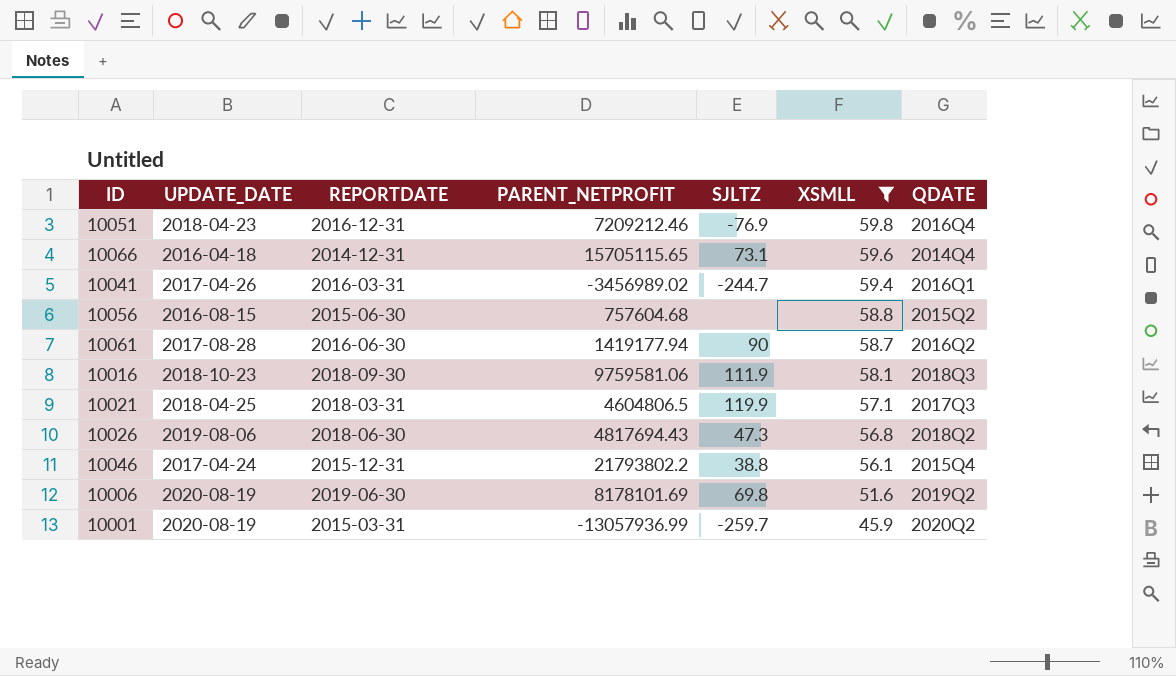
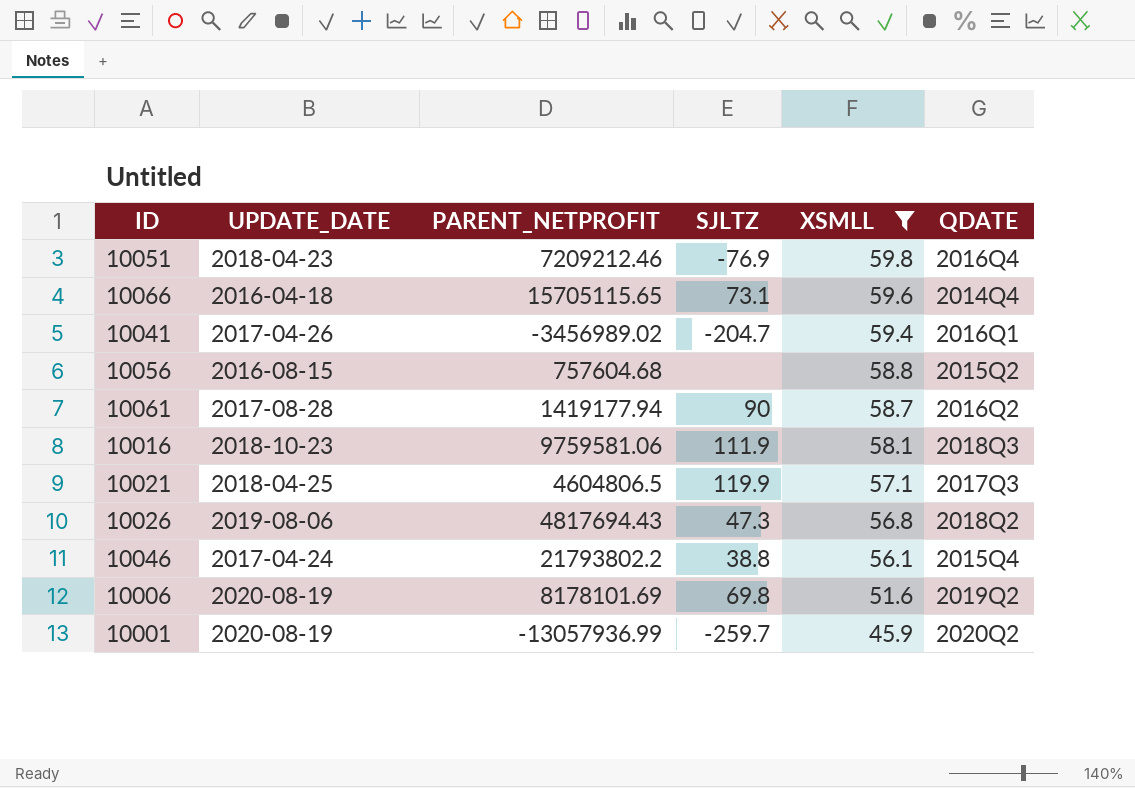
column REPORTDATE | position: 3 -> none
10041 | SJLTZ: -244.7 -> -204.7

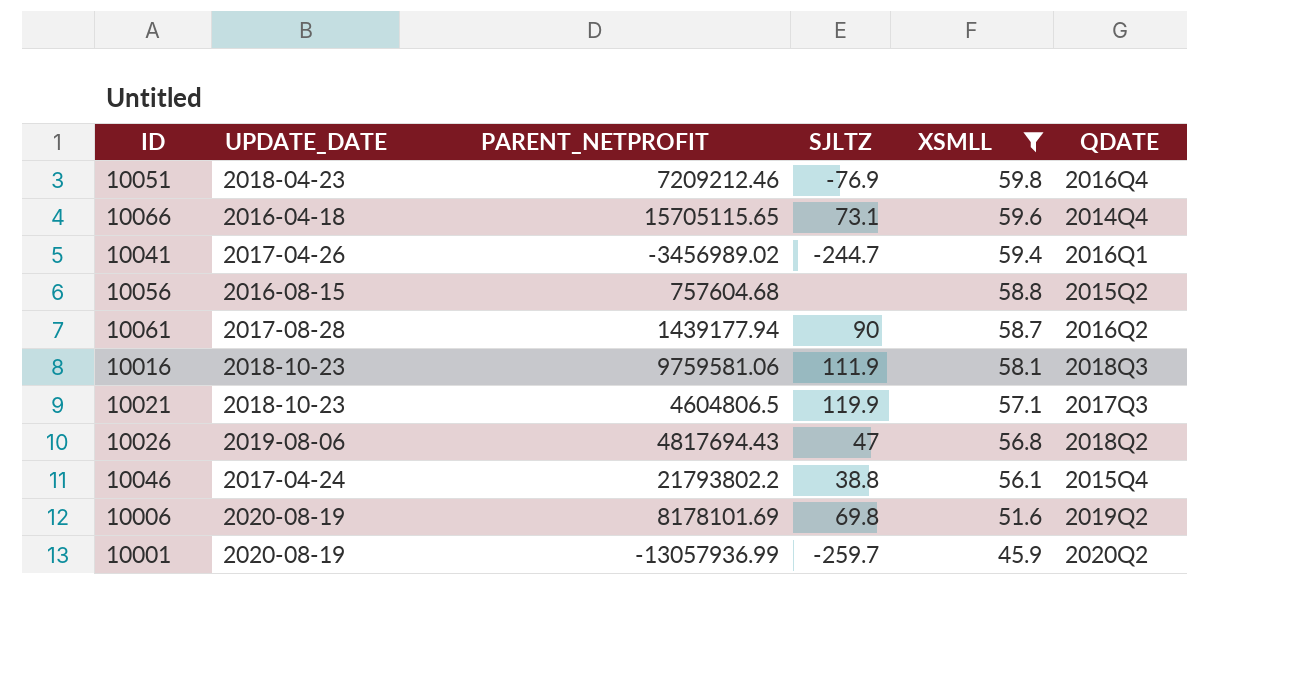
10041 | SJLTZ: -204.7 -> -244.7
10061 | PARENT_NETPROFIT: 1419177.94 -> 1439177.94
10021 | UPDATE_DATE: 2018-04-25 -> 2018-10-23
10026 | SJLTZ: 47.3 -> 47

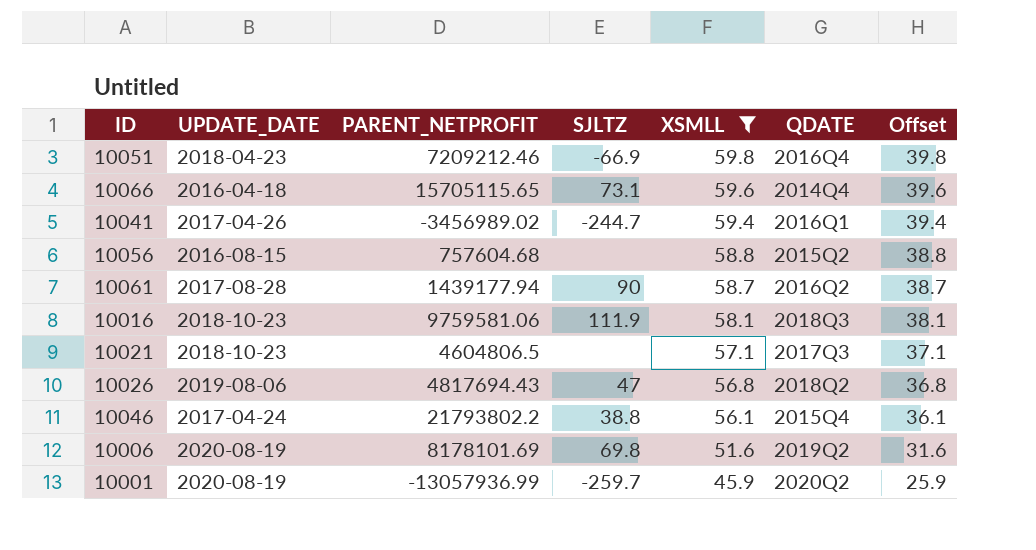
column Offset | formula: none -> [XSMLL] - 20
10051 | SJLTZ: -76.9 -> -66.9
10021 | SJLTZ: 119.9 -> none

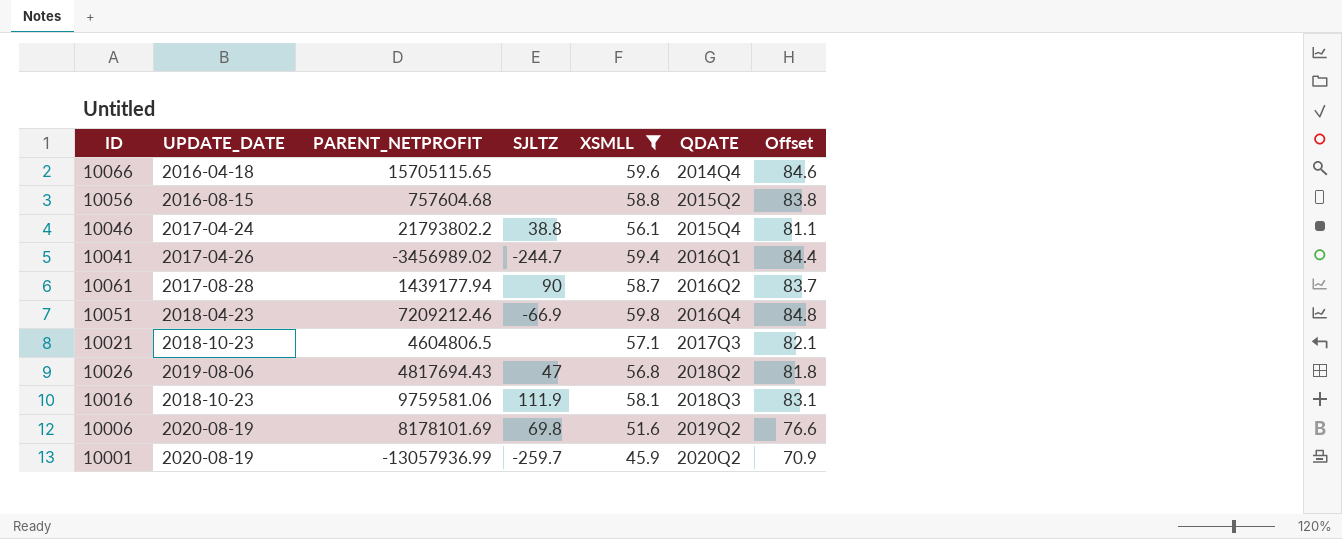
row order: XSMLL descending -> QDATE ascending
column Offset | formula: [XSMLL] - 20 -> [XSMLL] + 25
10066 | SJLTZ: 73.1 -> none

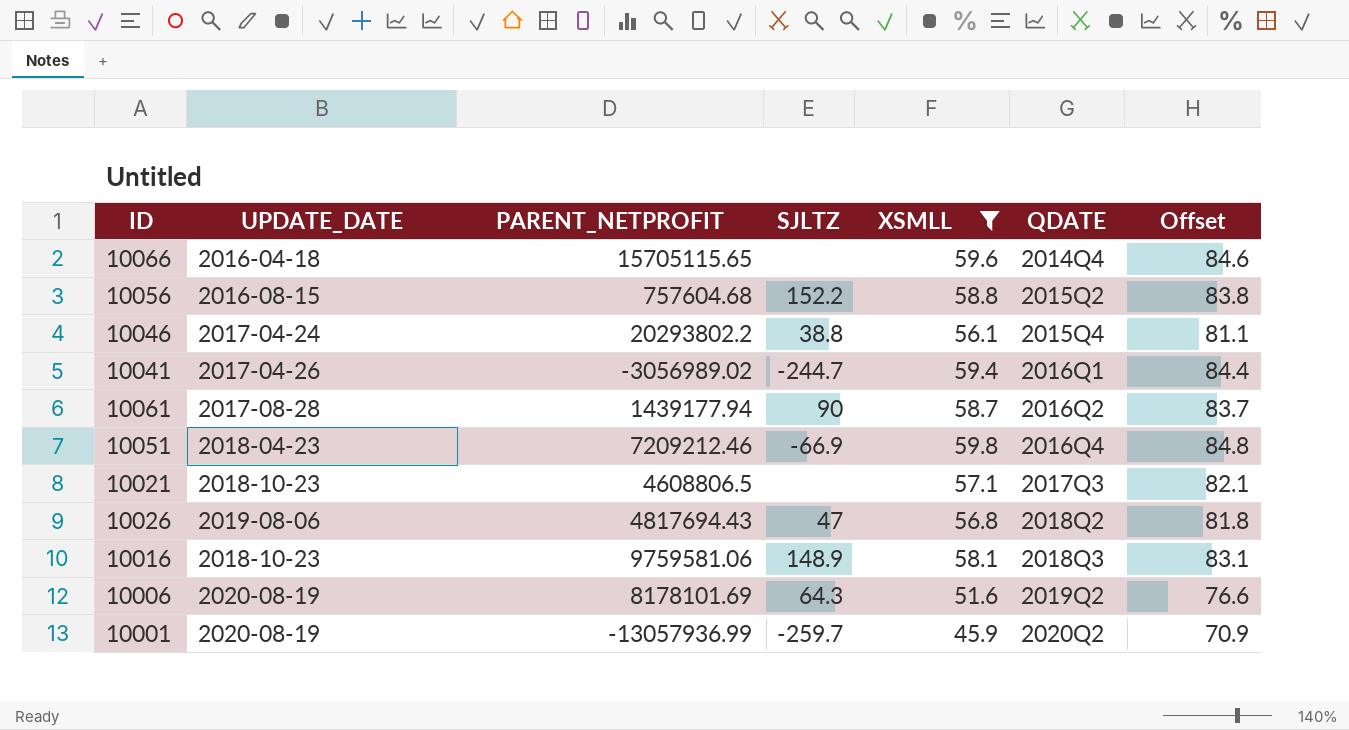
10056 | SJLTZ: none -> 152.2
10046 | PARENT_NETPROFIT: 21793802.2 -> 20293802.2
10041 | PARENT_NETPROFIT: -3456989.02 -> -3056989.02
10021 | PARENT_NETPROFIT: 4604806.5 -> 4608806.5
10016 | SJLTZ: 111.9 -> 148.9
10006 | SJLTZ: 69.8 -> 64.3

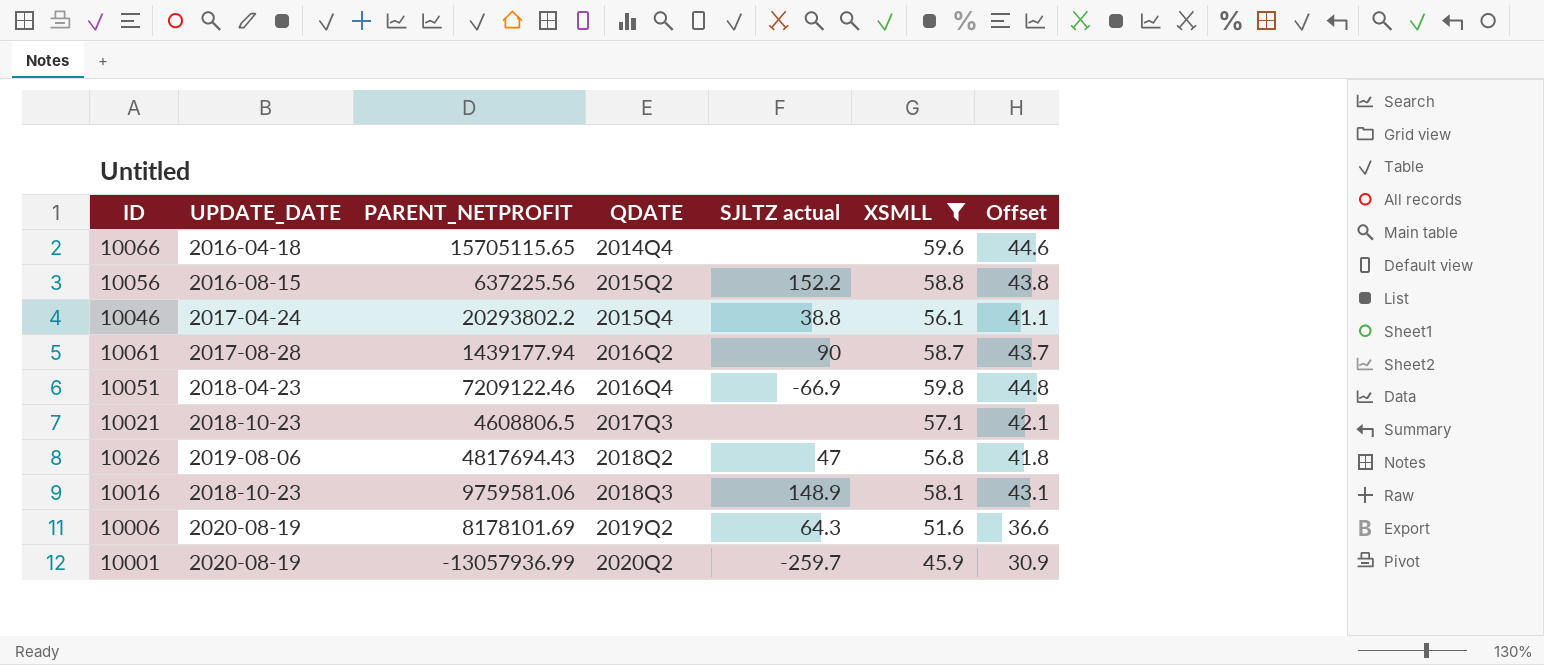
column QDATE | position: 6 -> 4
column name: SJLTZ -> SJLTZ actual
column Offset | formula: [XSMLL] + 25 -> [XSMLL] - 15
row 10041: 2017-04-26 | -3056989.02 | -244.7 | 59.4 | 2016Q1 | 84.4 -> none
10056 | PARENT_NETPROFIT: 757604.68 -> 637225.56
10051 | PARENT_NETPROFIT: 7209212.46 -> 7209122.46

